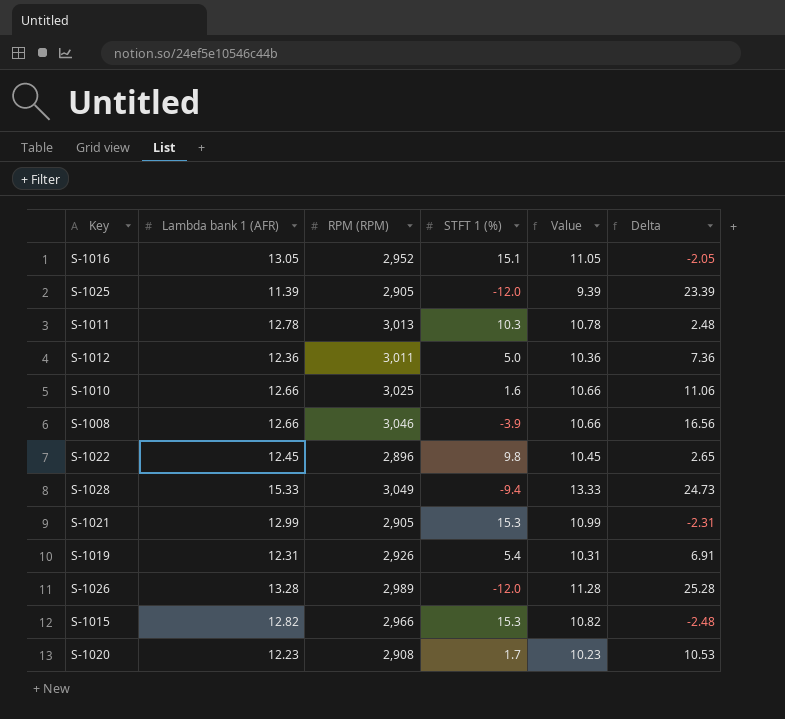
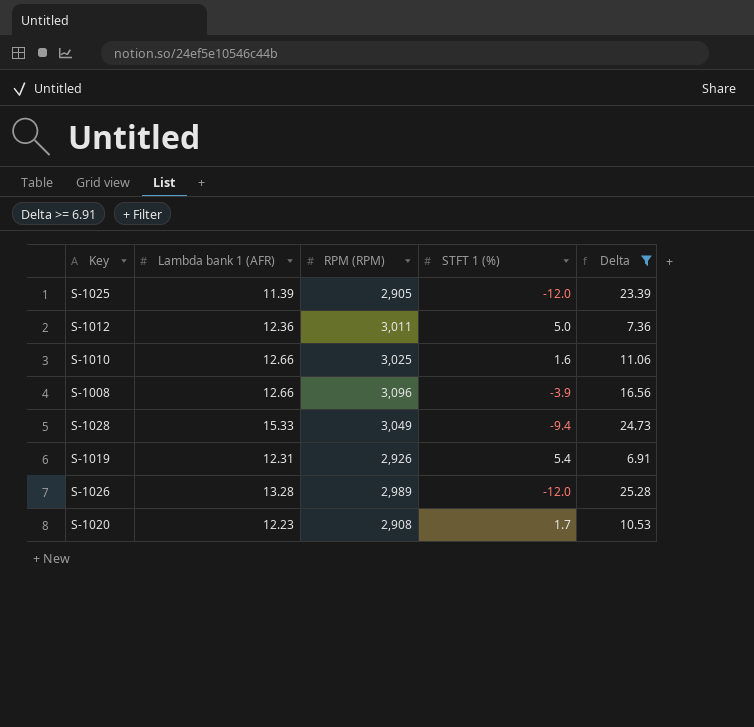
filter: none -> Delta >= 6.91
column Value | formula: [Lambda bank 1 (AFR)] - 2 -> none
S-1008 | RPM (RPM): 3,046 -> 3,096

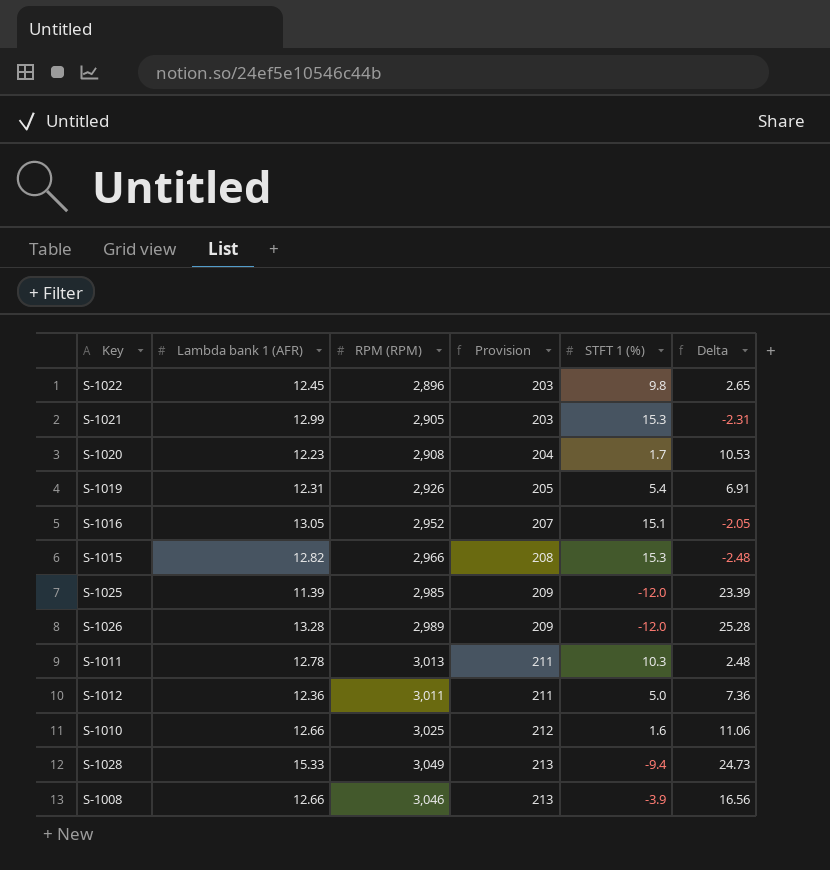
filter: Delta >= 6.91 -> none
row order: none -> Provision ascending
column Provision | formula: none -> [RPM (RPM)] * 0.07
S-1025 | RPM (RPM): 2,905 -> 2,985
S-1008 | RPM (RPM): 3,096 -> 3,046

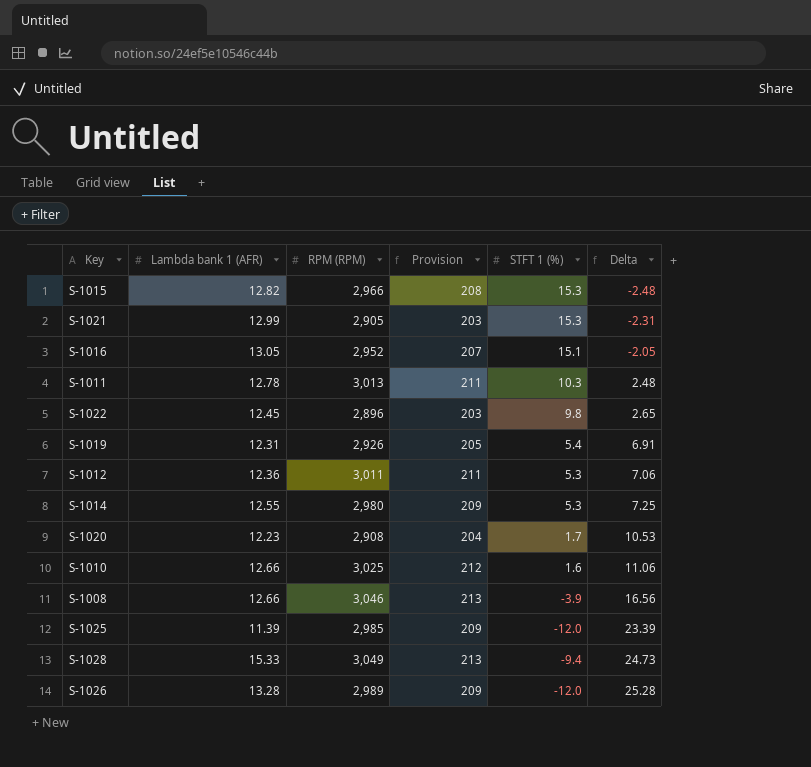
row order: Provision ascending -> Delta ascending
S-1012 | STFT 1 (%): 5.0 -> 5.3
S-1012 | Delta: 7.36 -> 7.06
row S-1014: none -> 12.55 | 2,980 | 209 | 5.3 | 7.25

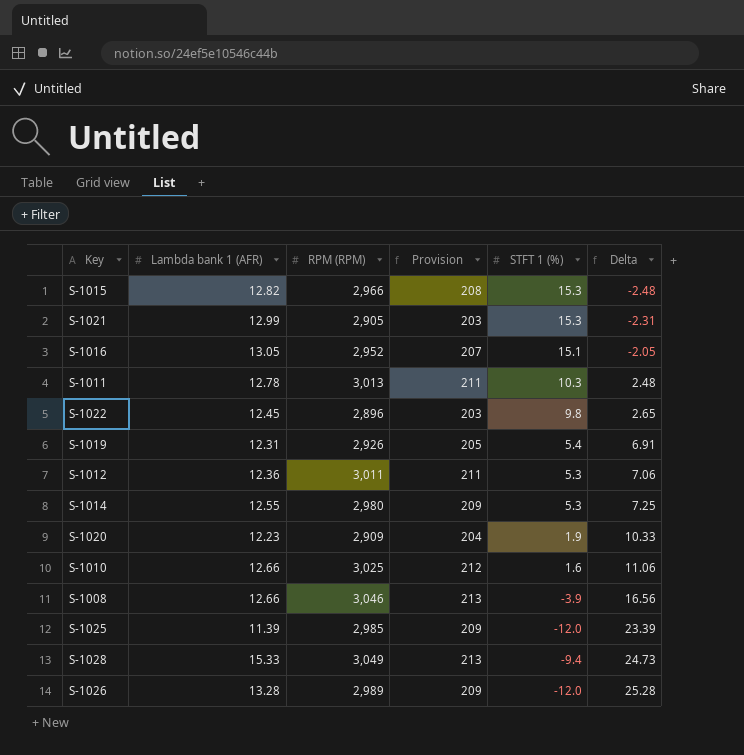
S-1020 | RPM (RPM): 2,908 -> 2,909
S-1020 | STFT 1 (%): 1.7 -> 1.9
S-1020 | Delta: 10.53 -> 10.33

